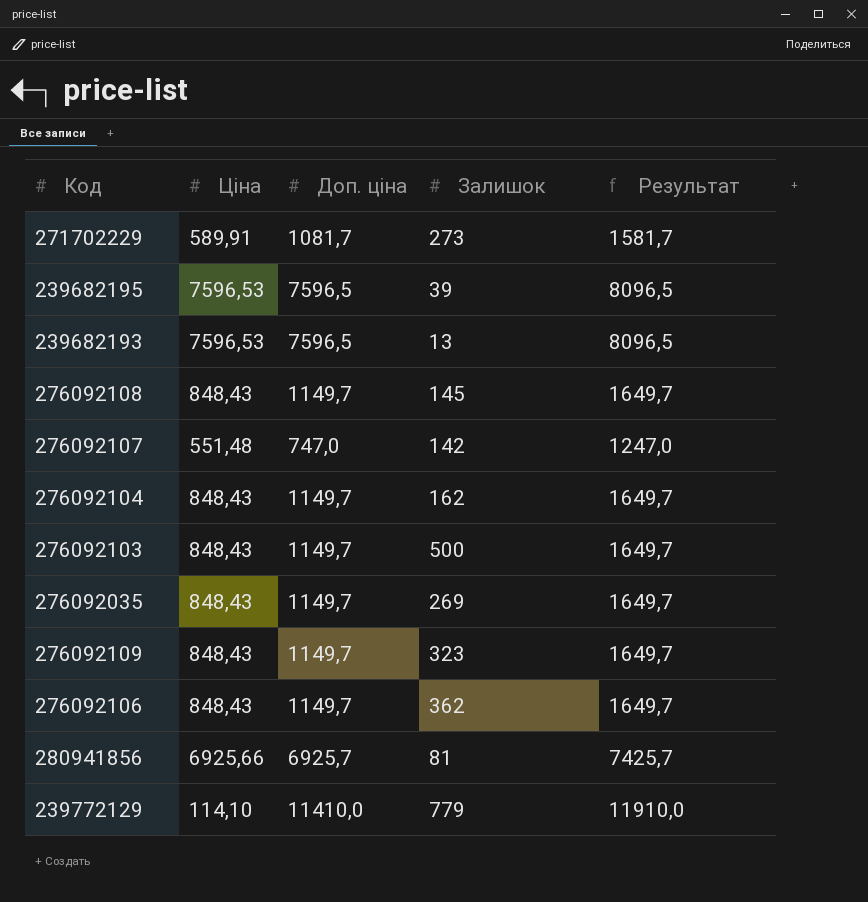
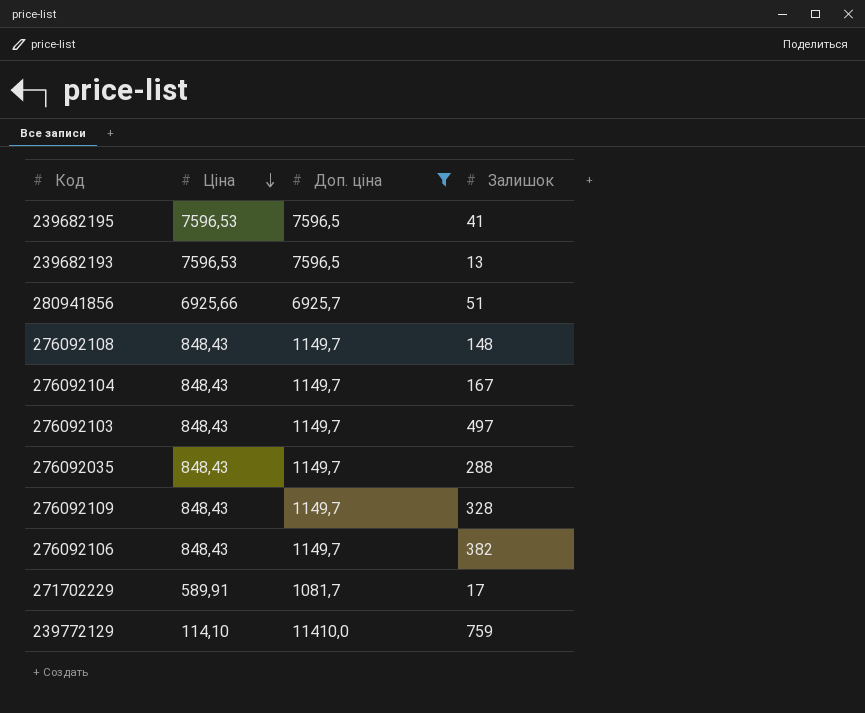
filter: none -> Доп. ціна != 747,0
row order: none -> Ціна descending
column Результат | formula: [Доп. ціна] + 500 -> none
239682195 | Залишок: 39 -> 41
280941856 | Залишок: 81 -> 51
276092108 | Залишок: 145 -> 148
276092104 | Залишок: 162 -> 167
276092103 | Залишок: 500 -> 497
276092035 | Залишок: 269 -> 288
276092109 | Залишок: 323 -> 328
276092106 | Залишок: 362 -> 382
271702229 | Залишок: 273 -> 17
239772129 | Залишок: 779 -> 759

